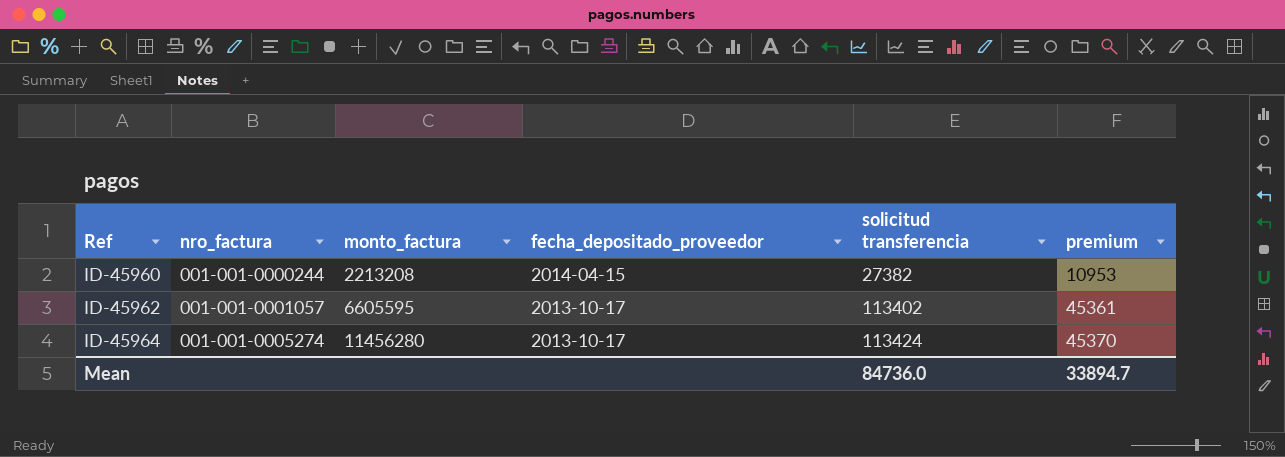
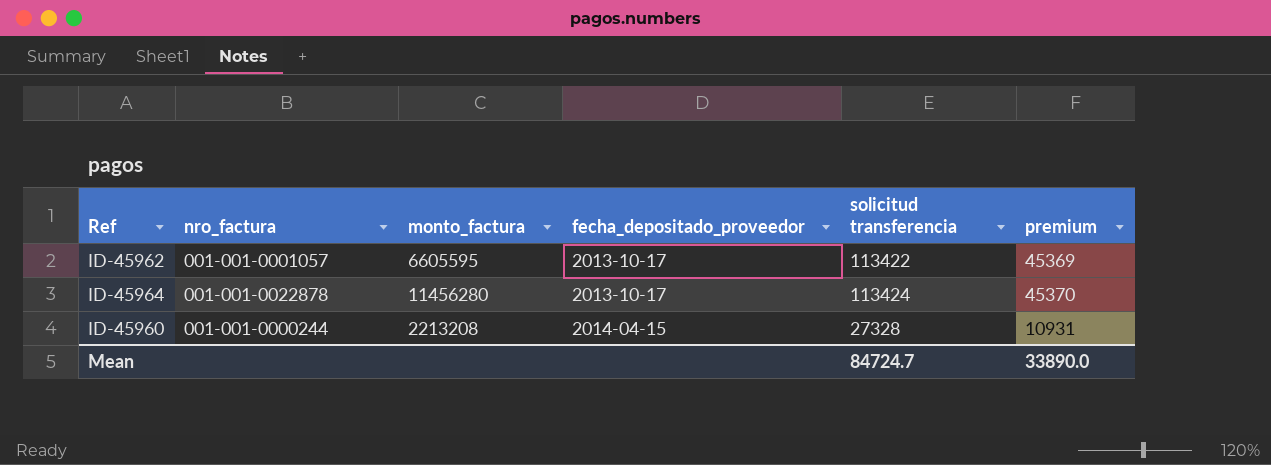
row order: Ref ascending -> fecha_depositado_proveedor ascending
ID-45962 | solicitud transferencia: 113402 -> 113422
ID-45962 | premium: 45361 -> 45369
ID-45964 | nro_factura: 001-001-0005274 -> 001-001-0022878
ID-45960 | solicitud transferencia: 27382 -> 27328
ID-45960 | premium: 10953 -> 10931
Mean | solicitud transferencia: 84736.0 -> 84724.7
Mean | premium: 33894.7 -> 33890.0

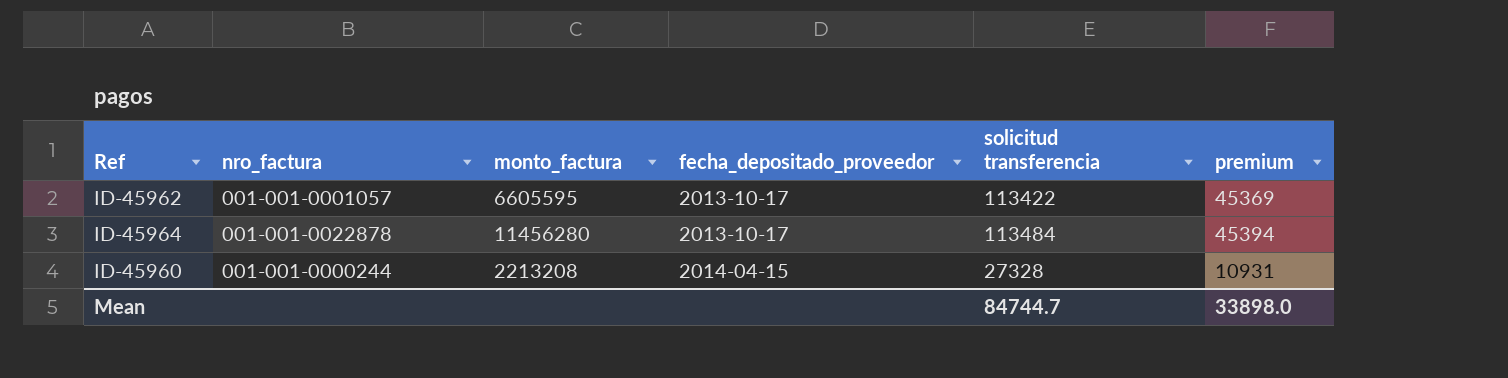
ID-45964 | solicitud transferencia: 113424 -> 113484
ID-45964 | premium: 45370 -> 45394
Mean | solicitud transferencia: 84724.7 -> 84744.7
Mean | premium: 33890.0 -> 33898.0

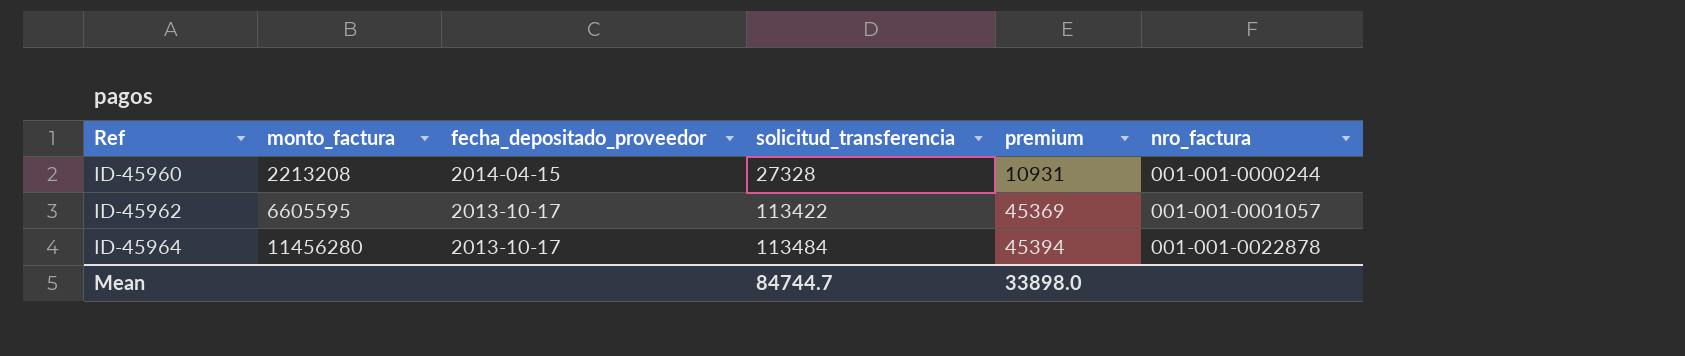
row order: fecha_depositado_proveedor ascending -> Ref ascending
column name: solicitud transferencia -> solicitud_transferencia
column nro_factura | position: 2 -> 6

